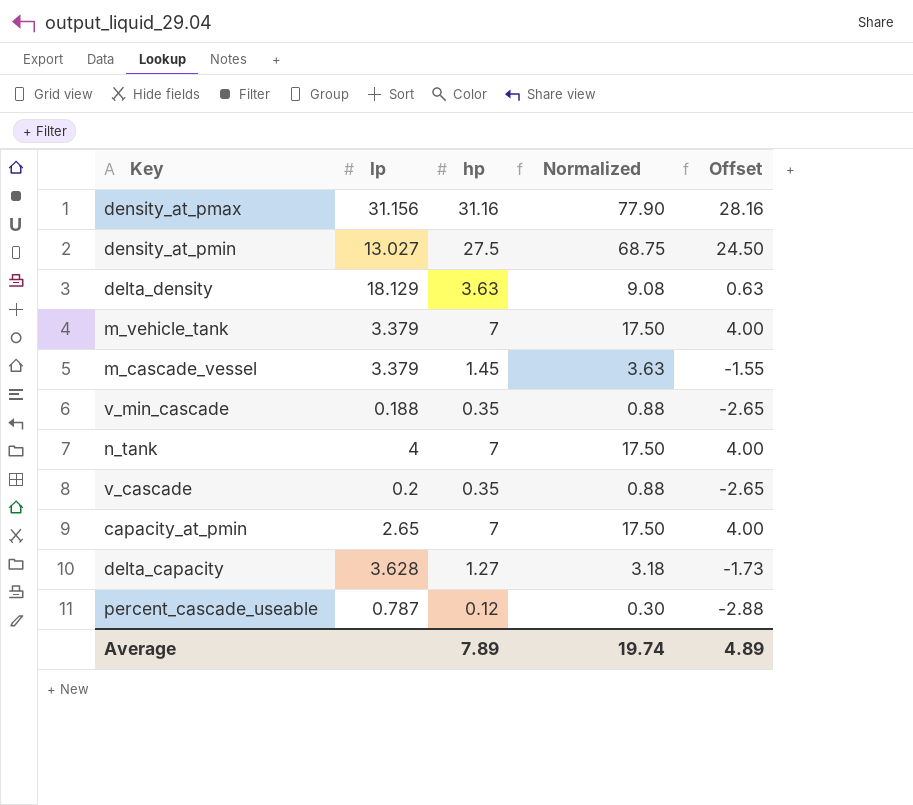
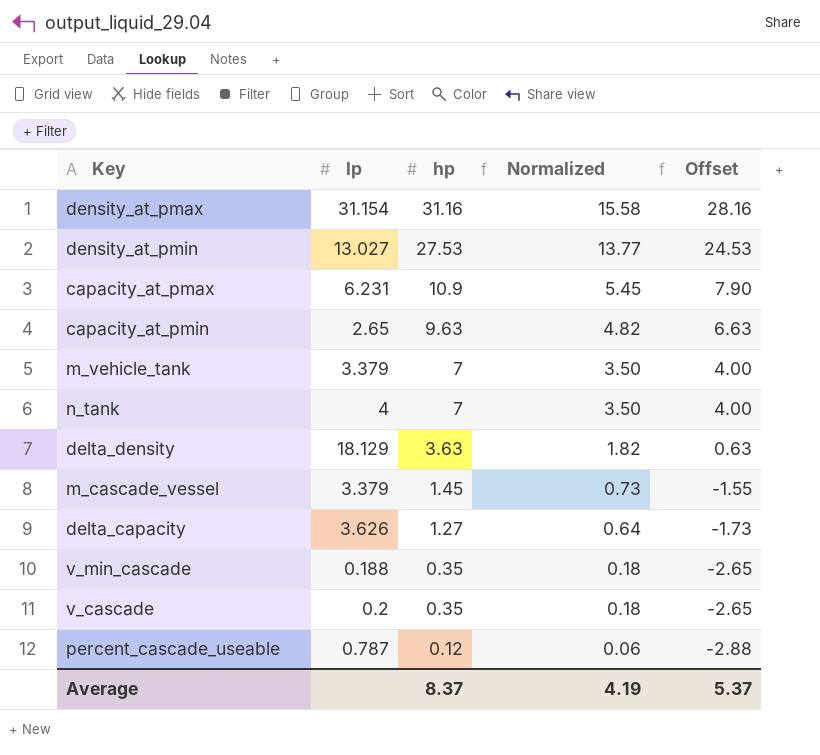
row order: none -> hp descending
column Normalized | formula: [hp] * 2.5 -> [hp] * 0.5
density_at_pmax | lp: 31.156 -> 31.154
density_at_pmin | hp: 27.5 -> 27.53
density_at_pmin | Offset: 24.50 -> 24.53
row capacity_at_pmax: none -> 6.231 | 10.9 | 5.45 | 7.90
capacity_at_pmin | hp: 7 -> 9.63
capacity_at_pmin | Offset: 4.00 -> 6.63
delta_capacity | lp: 3.628 -> 3.626
Average | hp: 7.89 -> 8.37
Average | Normalized: 19.74 -> 4.19
Average | Offset: 4.89 -> 5.37

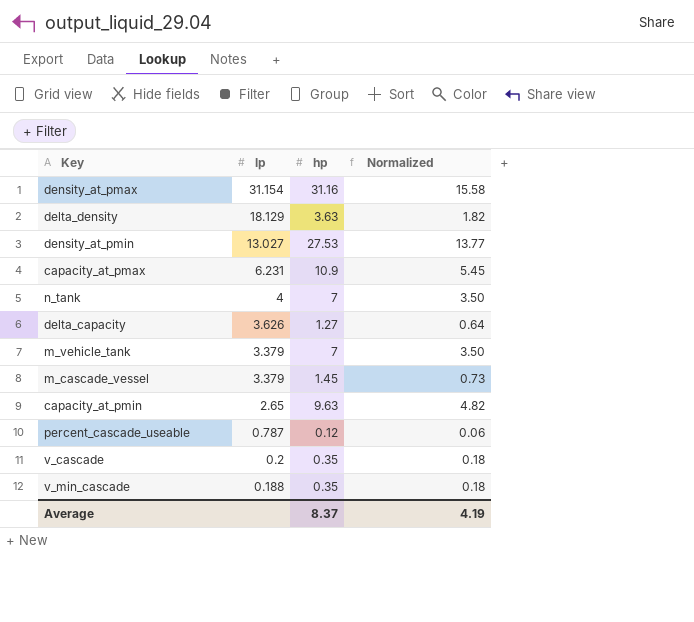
row order: hp descending -> lp descending
column Offset | formula: [hp] - 3 -> none

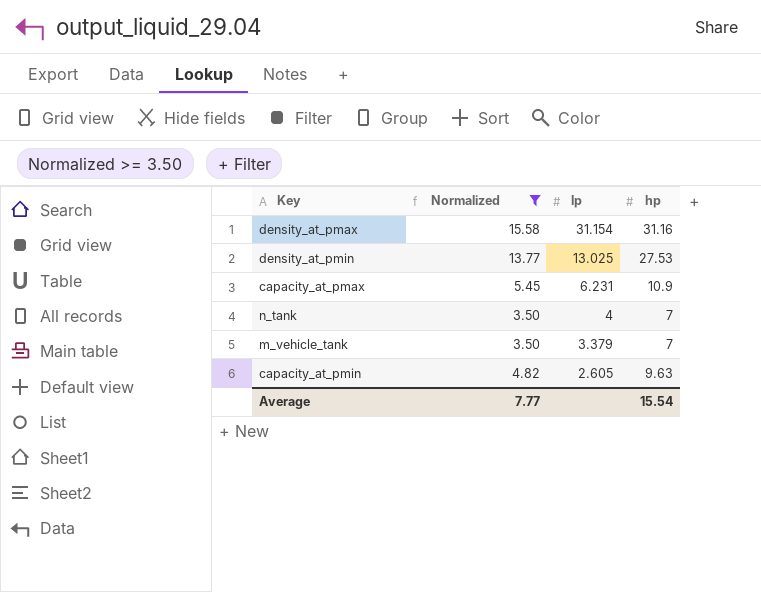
filter: none -> Normalized >= 3.50
column Normalized | position: 4 -> 2
density_at_pmin | lp: 13.027 -> 13.025
capacity_at_pmin | lp: 2.65 -> 2.605
Average | Normalized: 4.19 -> 7.77
Average | hp: 8.37 -> 15.54

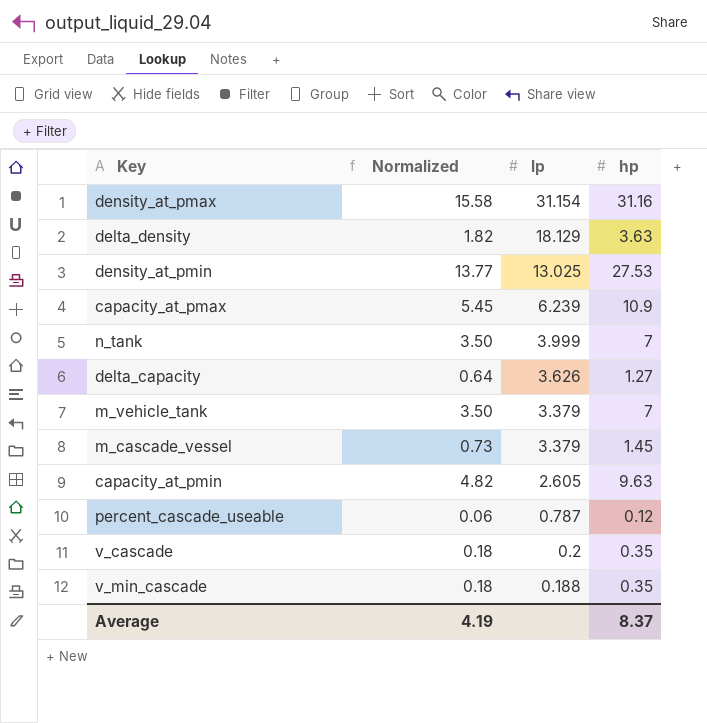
filter: Normalized >= 3.50 -> none
capacity_at_pmax | lp: 6.231 -> 6.239
n_tank | lp: 4 -> 3.999
Average | Normalized: 7.77 -> 4.19
Average | hp: 15.54 -> 8.37

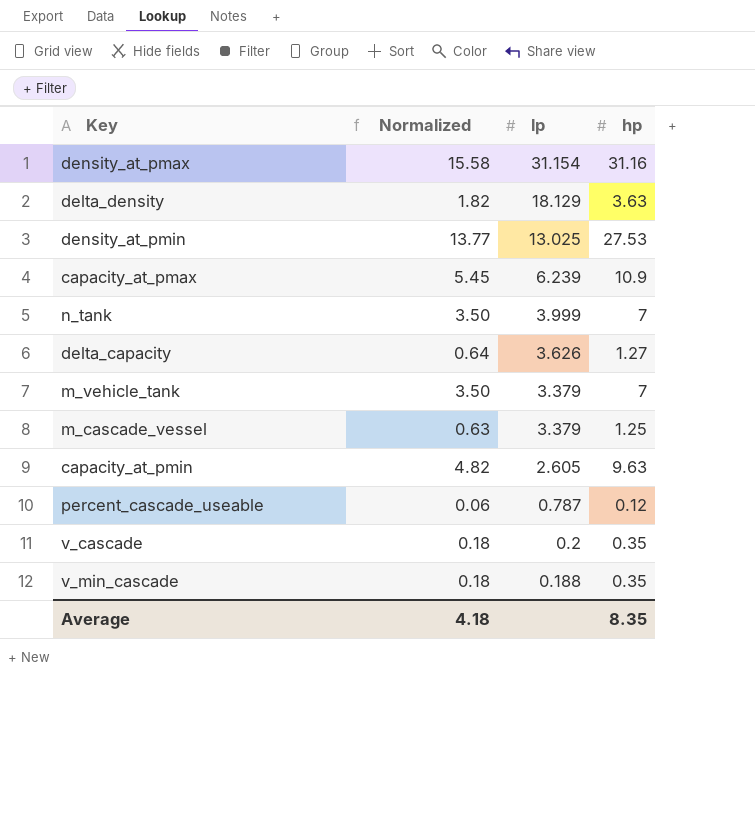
m_cascade_vessel | Normalized: 0.73 -> 0.63
m_cascade_vessel | hp: 1.45 -> 1.25
Average | Normalized: 4.19 -> 4.18
Average | hp: 8.37 -> 8.35

